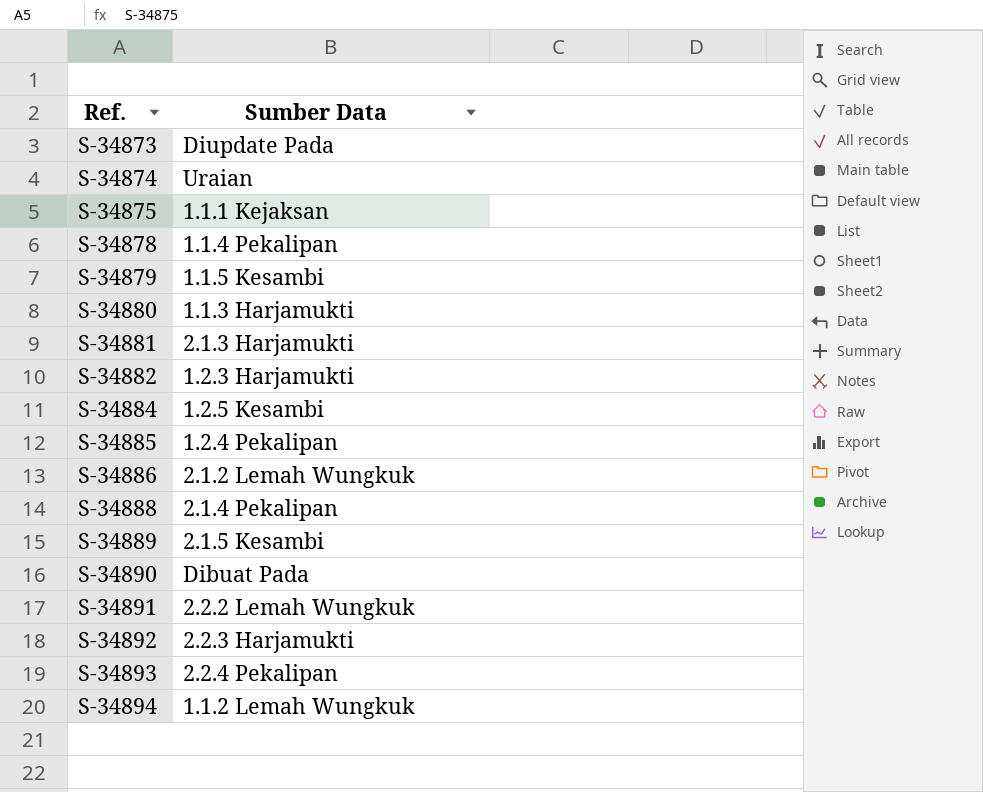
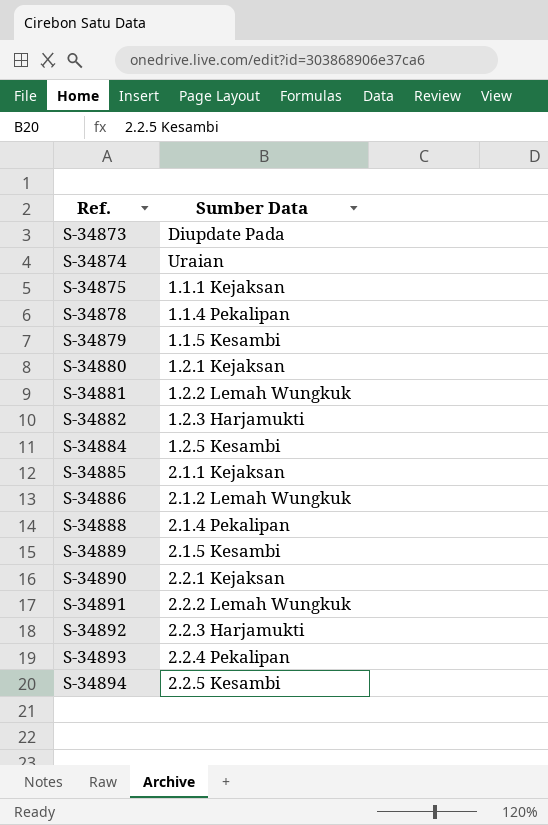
S-34880 | Sumber Data: 1.1.3 Harjamukti -> 1.2.1 Kejaksan
S-34881 | Sumber Data: 2.1.3 Harjamukti -> 1.2.2 Lemah Wungkuk
S-34885 | Sumber Data: 1.2.4 Pekalipan -> 2.1.1 Kejaksan
S-34890 | Sumber Data: Dibuat Pada -> 2.2.1 Kejaksan
S-34894 | Sumber Data: 1.1.2 Lemah Wungkuk -> 2.2.5 Kesambi

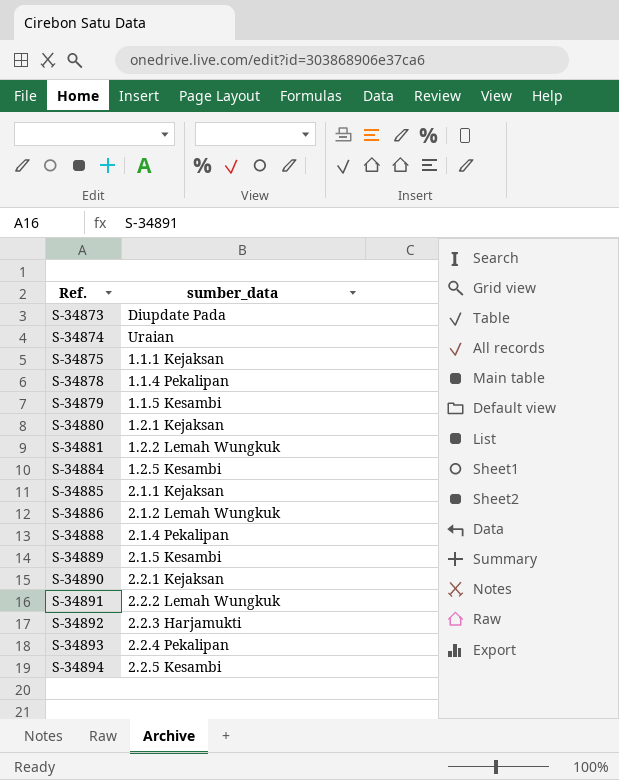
column name: Sumber Data -> sumber_data
row S-34882: 1.2.3 Harjamukti -> none

